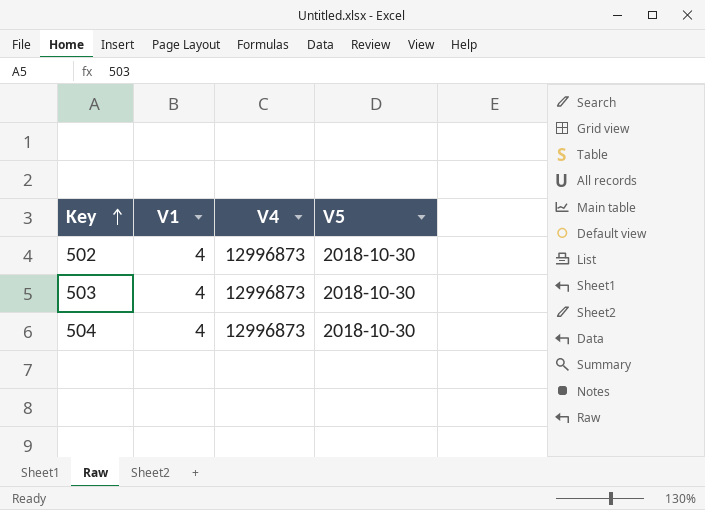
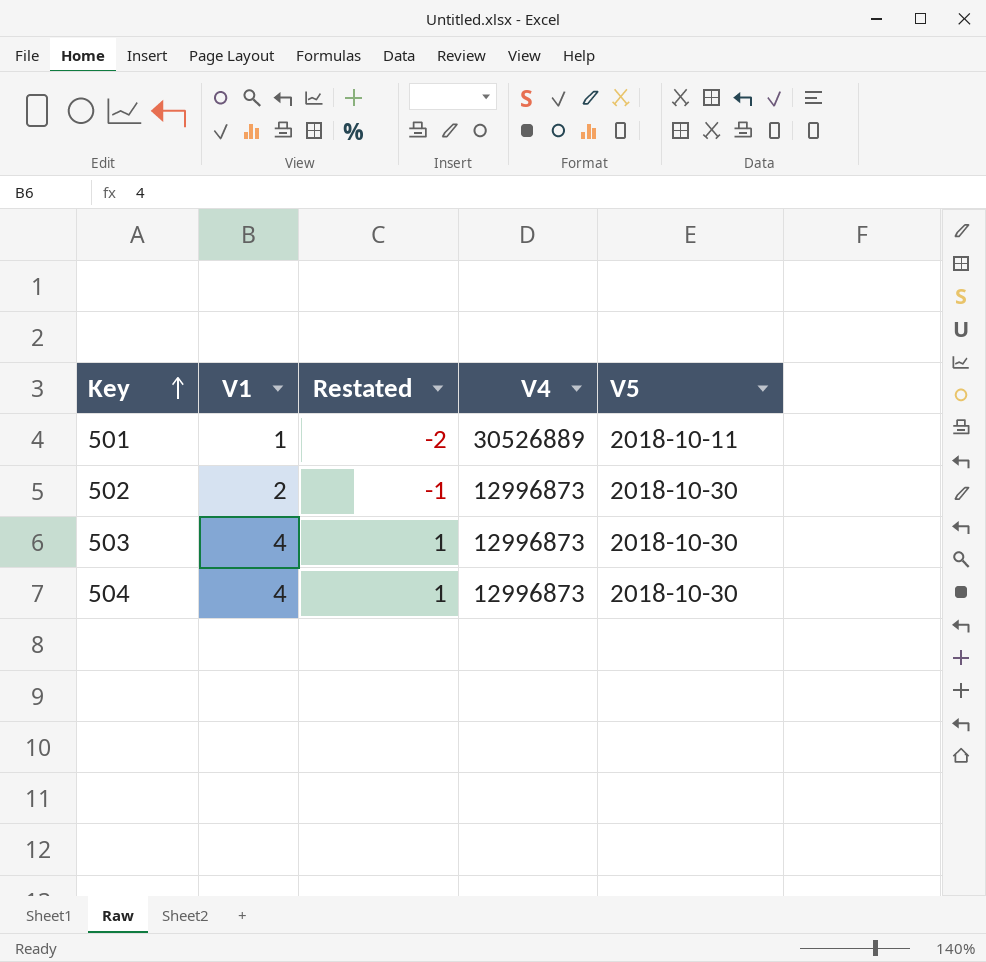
column Restated | formula: none -> [V1] - 3
row 501: none -> 1 | -2 | 30526889 | 2018-10-11
502 | V1: 4 -> 2

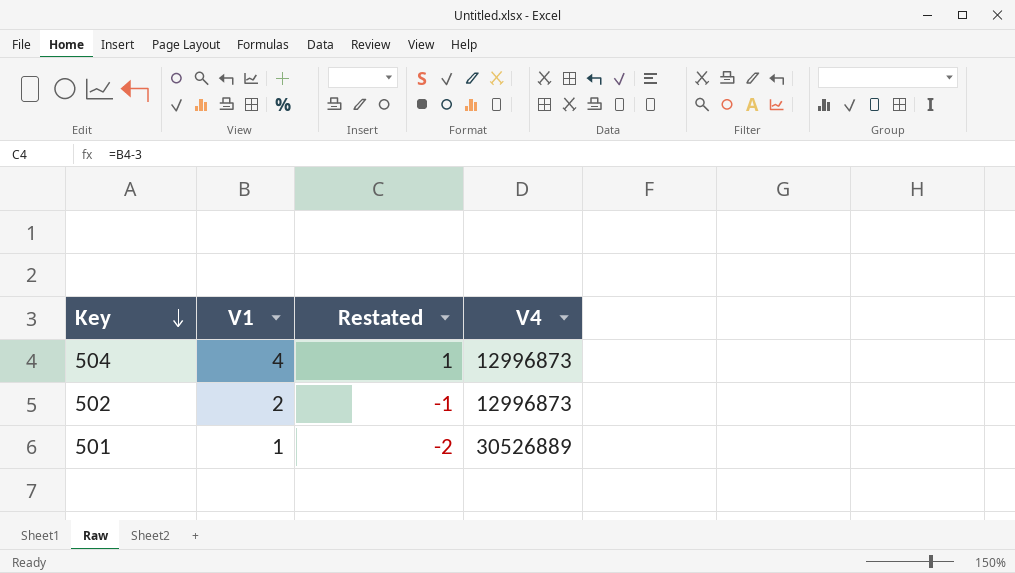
row order: Key ascending -> Key descending
column V5 | position: 5 -> none
row 503: 4 | 1 | 12996873 | 2018-10-30 -> none

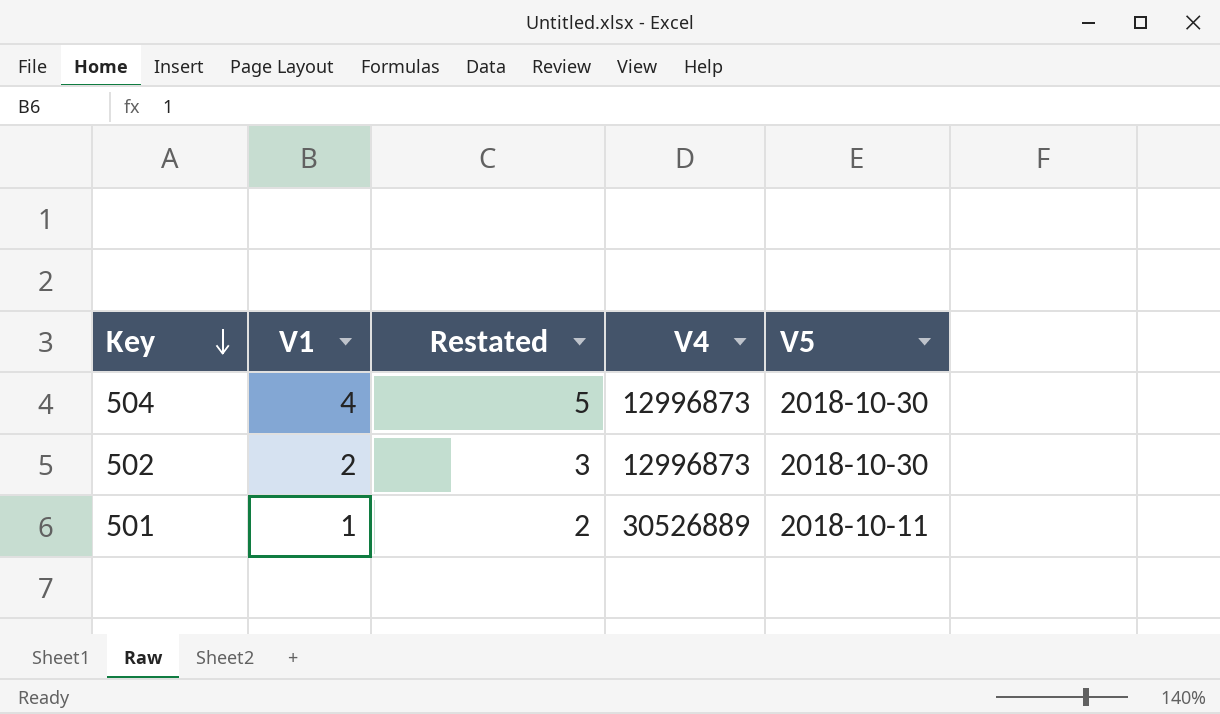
column Restated | formula: [V1] - 3 -> [V1] + 1
column V5 | position: none -> 5

